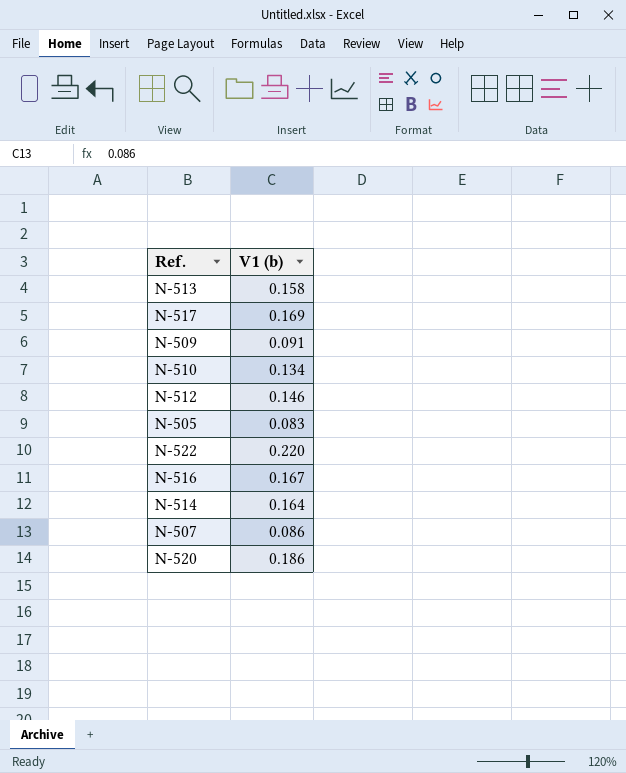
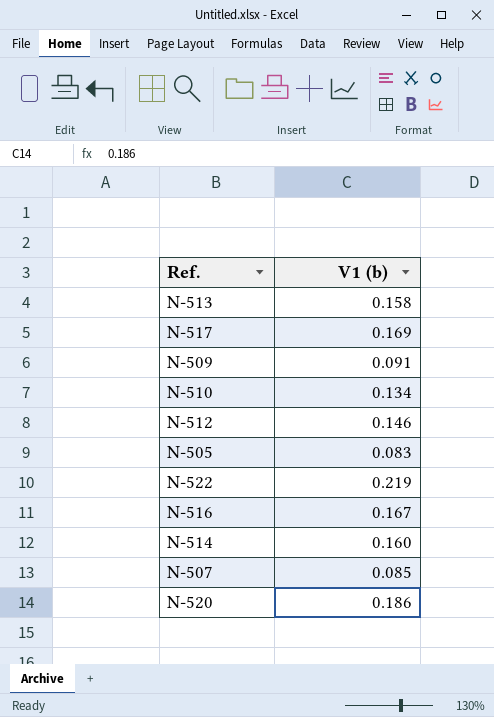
N-522 | V1 (b): 0.220 -> 0.219
N-514 | V1 (b): 0.164 -> 0.160
N-507 | V1 (b): 0.086 -> 0.085

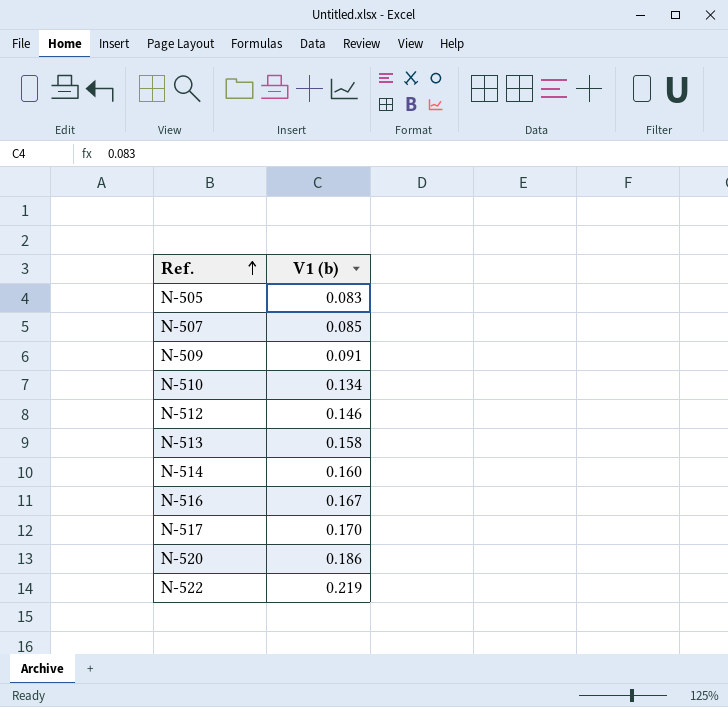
row order: none -> Ref. ascending
N-517 | V1 (b): 0.169 -> 0.170

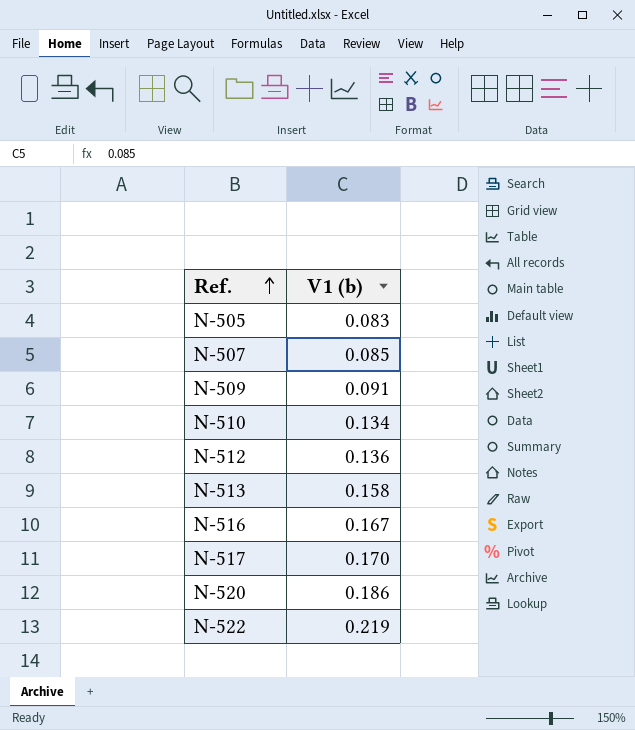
row N-514: 0.160 -> none
N-512 | V1 (b): 0.146 -> 0.136

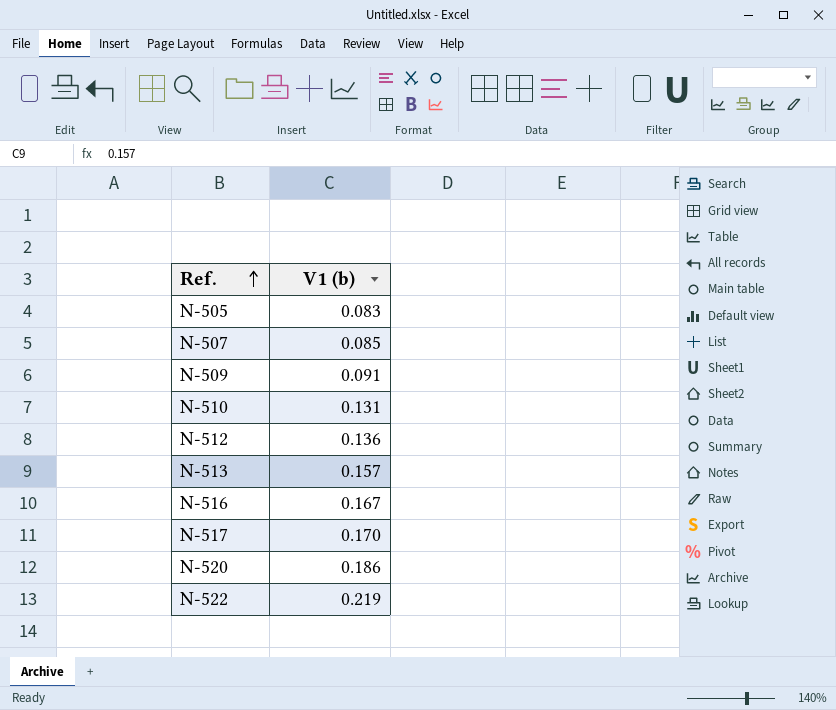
N-510 | V1 (b): 0.134 -> 0.131
N-513 | V1 (b): 0.158 -> 0.157

